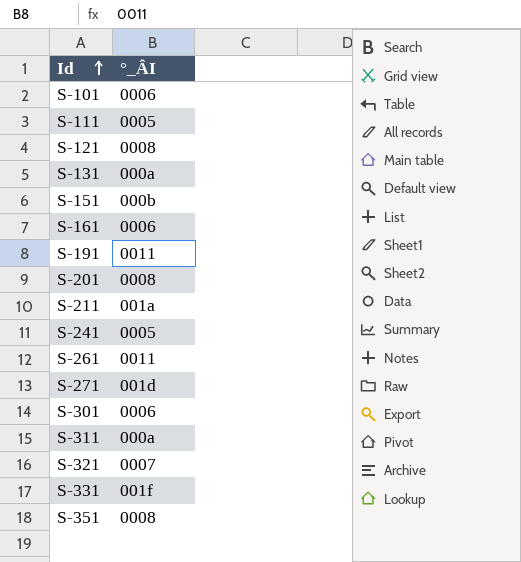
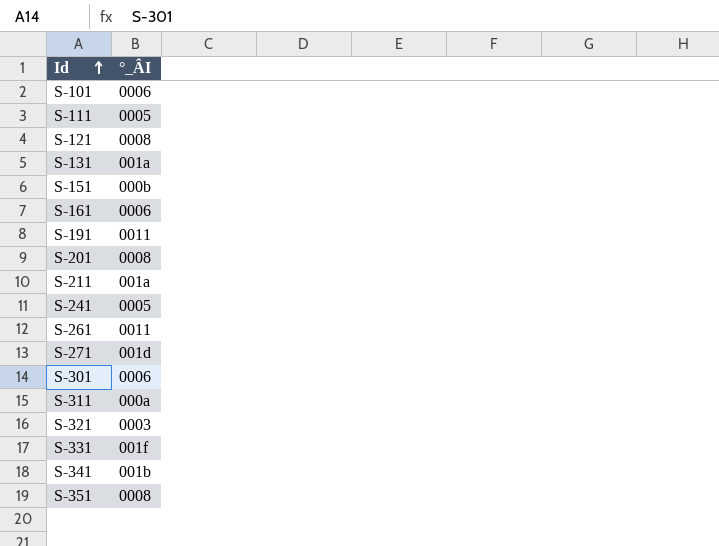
S-131 | °_ÂI: 000a -> 001a
S-321 | °_ÂI: 0007 -> 0003
row S-341: none -> 001b

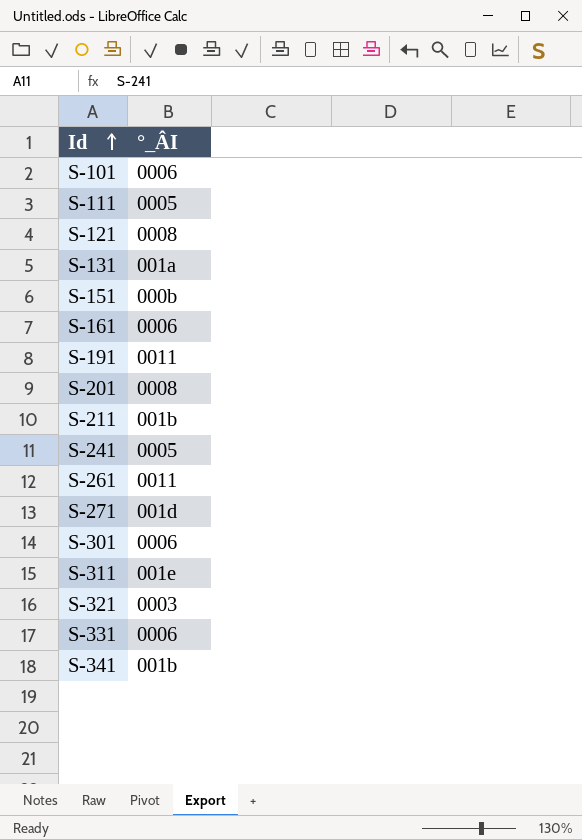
row S-351: 0008 -> none
S-211 | °_ÂI: 001a -> 001b
S-311 | °_ÂI: 000a -> 001e
S-331 | °_ÂI: 001f -> 0006

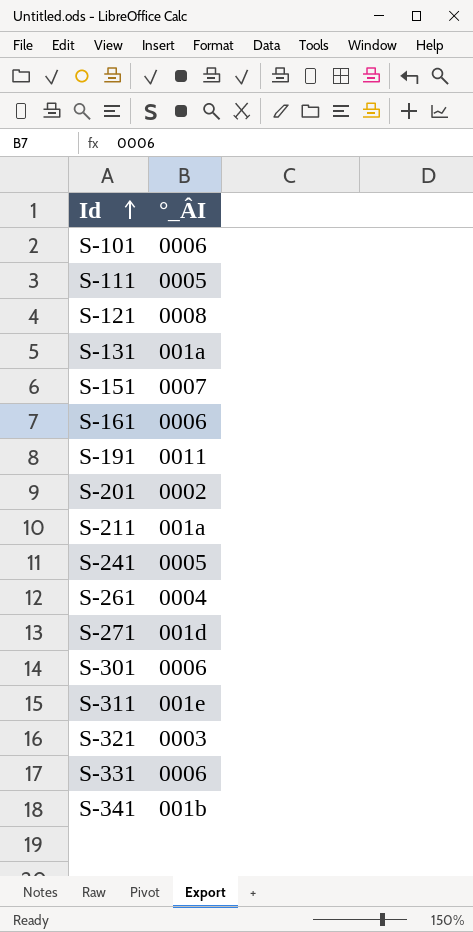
S-151 | °_ÂI: 000b -> 0007
S-201 | °_ÂI: 0008 -> 0002
S-211 | °_ÂI: 001b -> 001a
S-261 | °_ÂI: 0011 -> 0004

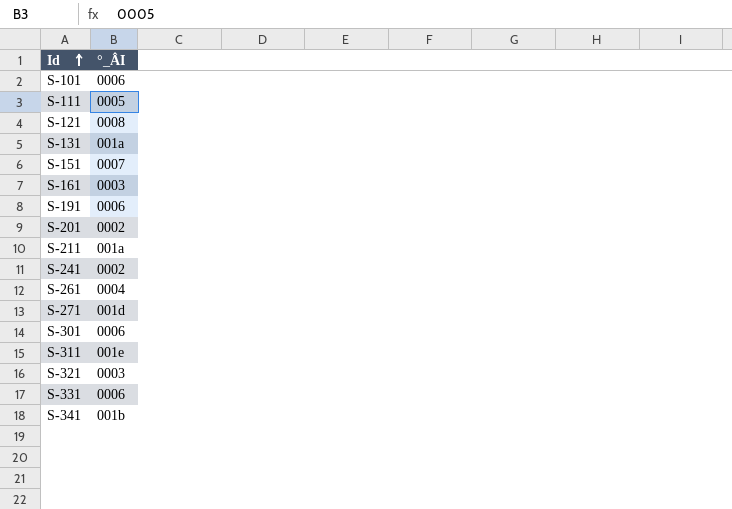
S-161 | °_ÂI: 0006 -> 0003
S-191 | °_ÂI: 0011 -> 0006
S-241 | °_ÂI: 0005 -> 0002

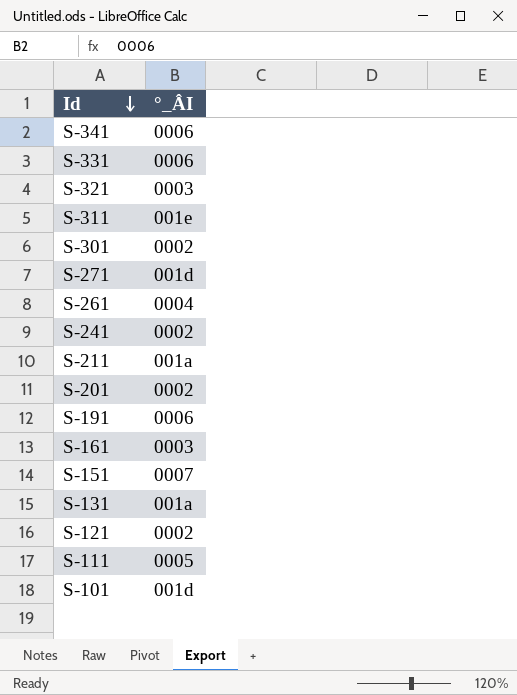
row order: Id ascending -> Id descending
S-341 | °_ÂI: 001b -> 0006
S-301 | °_ÂI: 0006 -> 0002
S-121 | °_ÂI: 0008 -> 0002
S-101 | °_ÂI: 0006 -> 001d

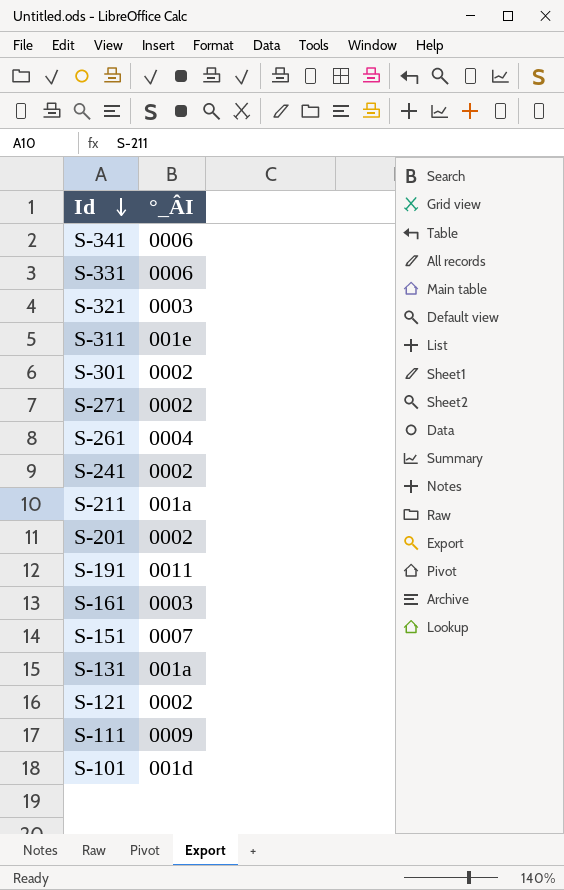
S-271 | °_ÂI: 001d -> 0002
S-191 | °_ÂI: 0006 -> 0011
S-111 | °_ÂI: 0005 -> 0009

